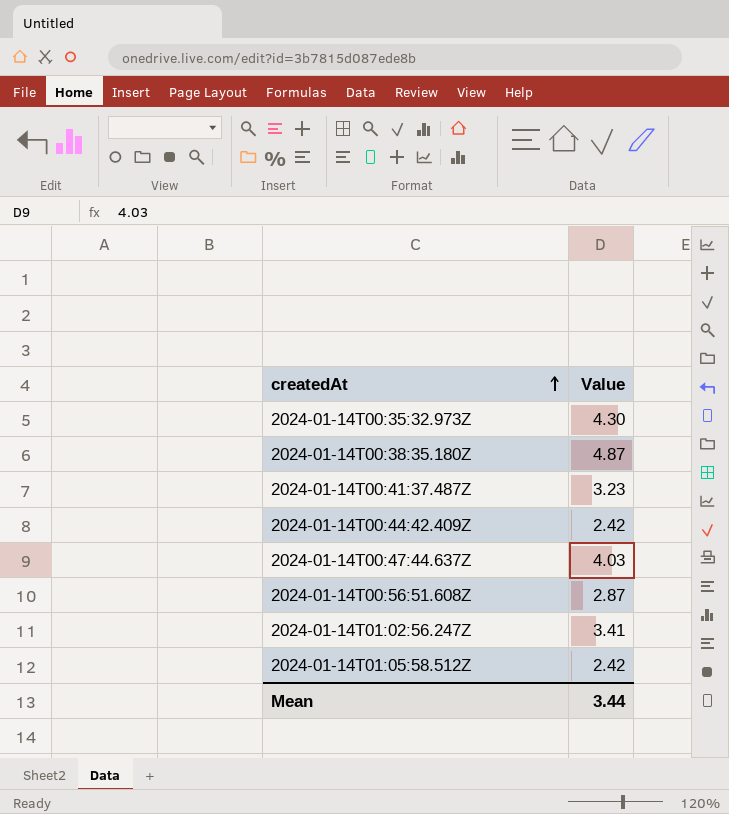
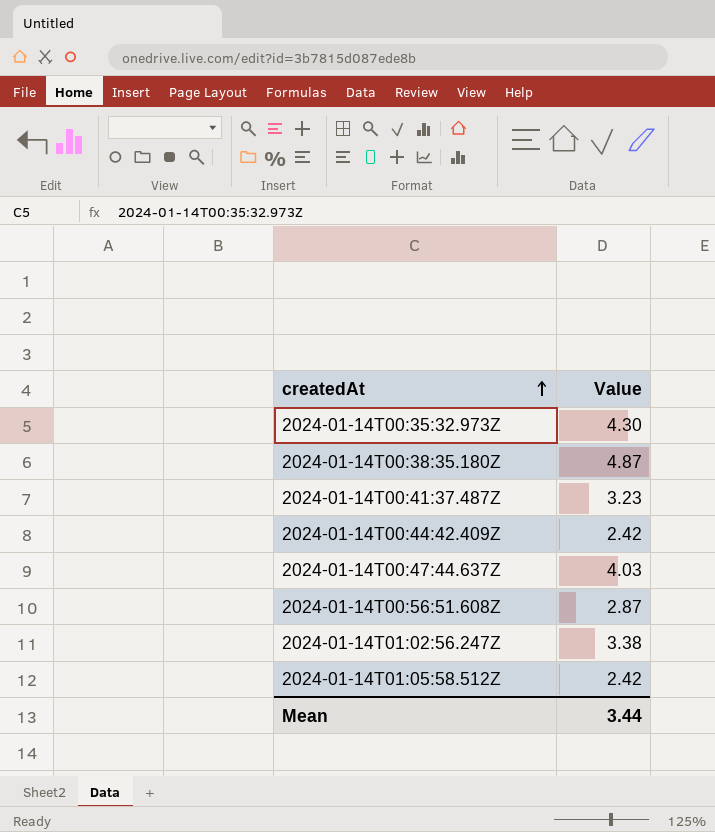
2024-01-14T01:02:56.247Z | Value: 3.41 -> 3.38

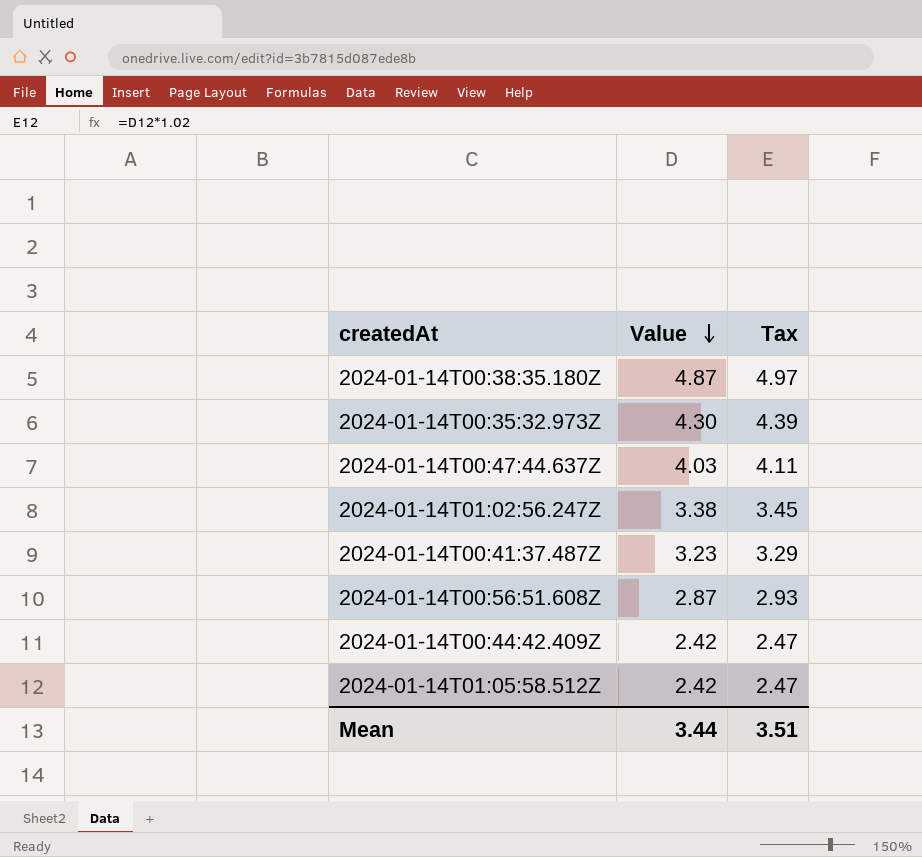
row order: createdAt ascending -> Value descending
column Tax | formula: none -> [Value] * 1.02

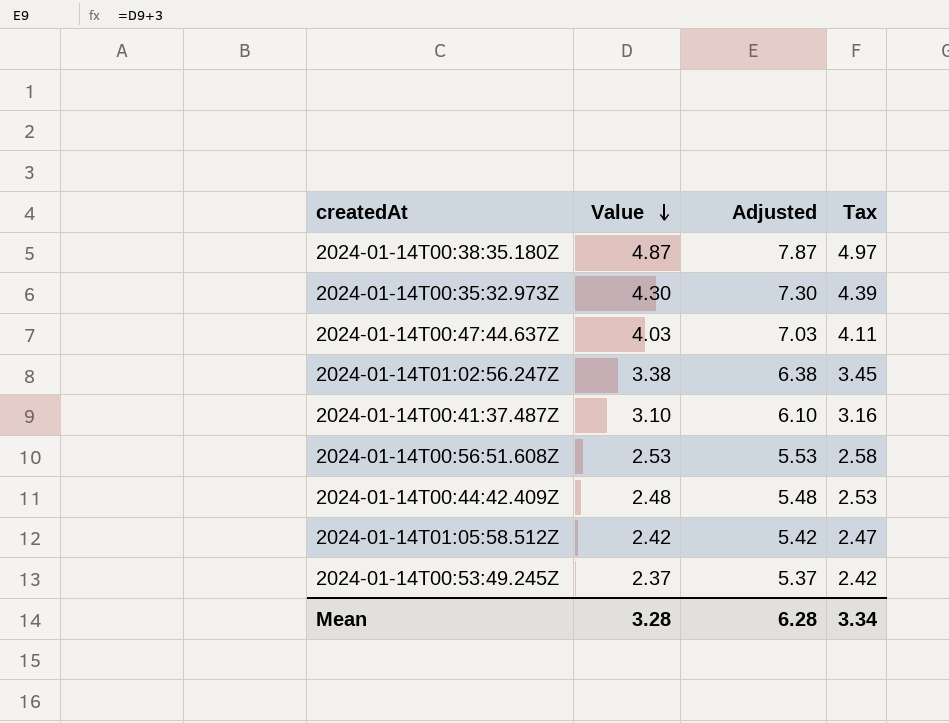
column Adjusted | formula: none -> [Value] + 3
2024-01-14T00:41:37.487Z | Value: 3.23 -> 3.10
2024-01-14T00:41:37.487Z | Tax: 3.29 -> 3.16
2024-01-14T00:56:51.608Z | Value: 2.87 -> 2.53
2024-01-14T00:56:51.608Z | Tax: 2.93 -> 2.58
2024-01-14T00:44:42.409Z | Value: 2.42 -> 2.48
2024-01-14T00:44:42.409Z | Tax: 2.47 -> 2.53
row 2024-01-14T00:53:49.245Z: none -> 2.37 | 5.37 | 2.42
Mean | Value: 3.44 -> 3.28
Mean | Tax: 3.51 -> 3.34

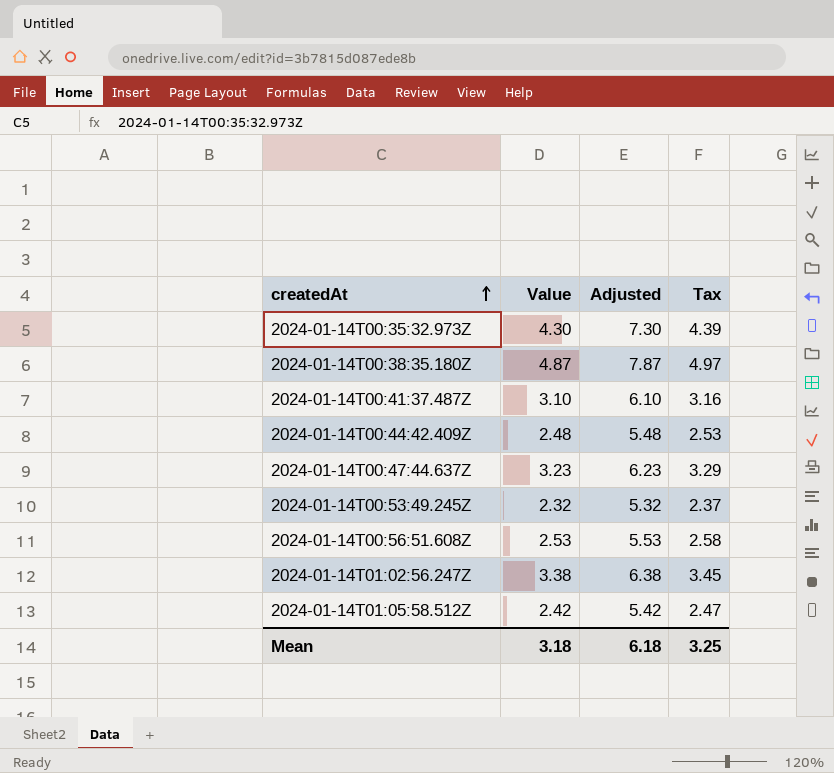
row order: Value descending -> createdAt ascending
2024-01-14T00:47:44.637Z | Value: 4.03 -> 3.23
2024-01-14T00:47:44.637Z | Adjusted: 7.03 -> 6.23
2024-01-14T00:47:44.637Z | Tax: 4.11 -> 3.29
2024-01-14T00:53:49.245Z | Value: 2.37 -> 2.32
2024-01-14T00:53:49.245Z | Adjusted: 5.37 -> 5.32
2024-01-14T00:53:49.245Z | Tax: 2.42 -> 2.37
Mean | Value: 3.28 -> 3.18
Mean | Adjusted: 6.28 -> 6.18
Mean | Tax: 3.34 -> 3.25

